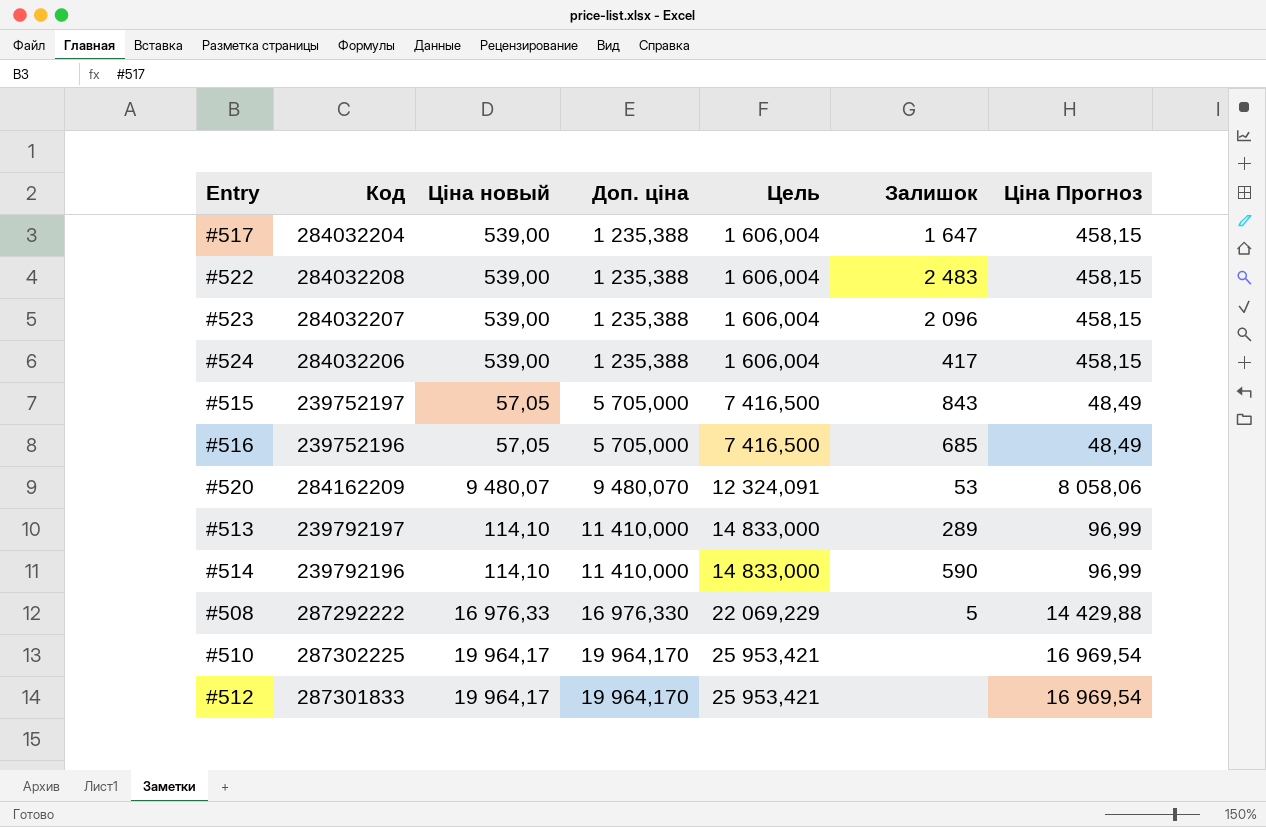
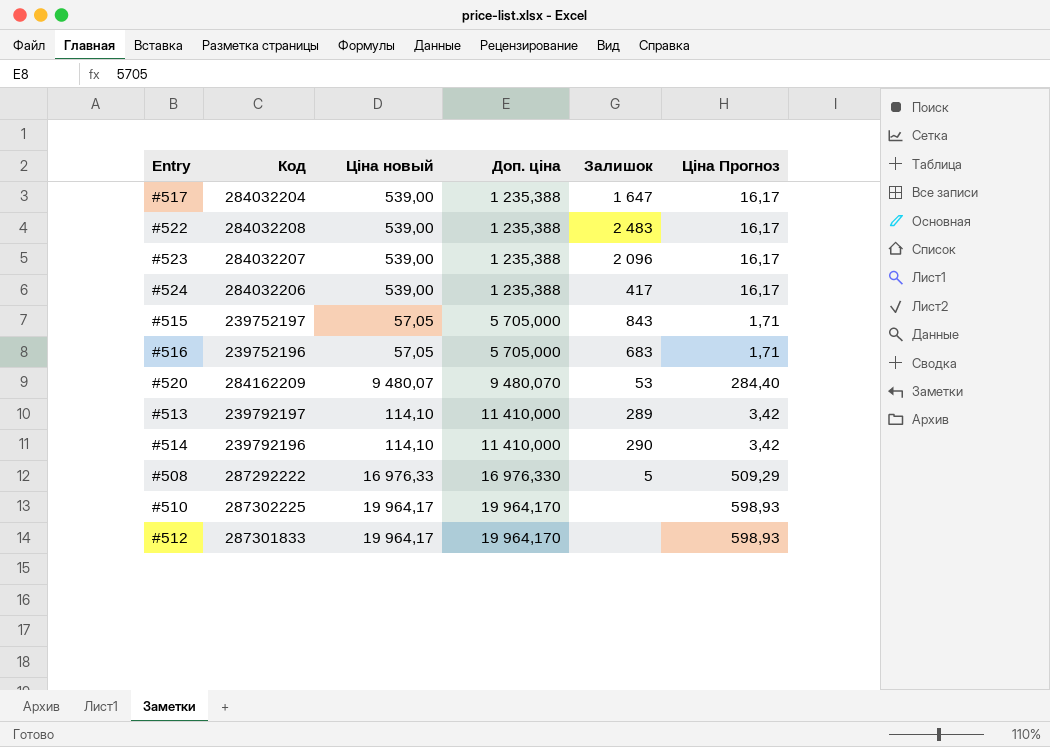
column Цель | formula: [Доп. ціна] * 1,3 -> none
column Ціна Прогноз | formula: [Ціна новый] * 0,85 -> [Ціна новый] * 0,03
#516 | Залишок: 685 -> 683
#514 | Залишок: 590 -> 290

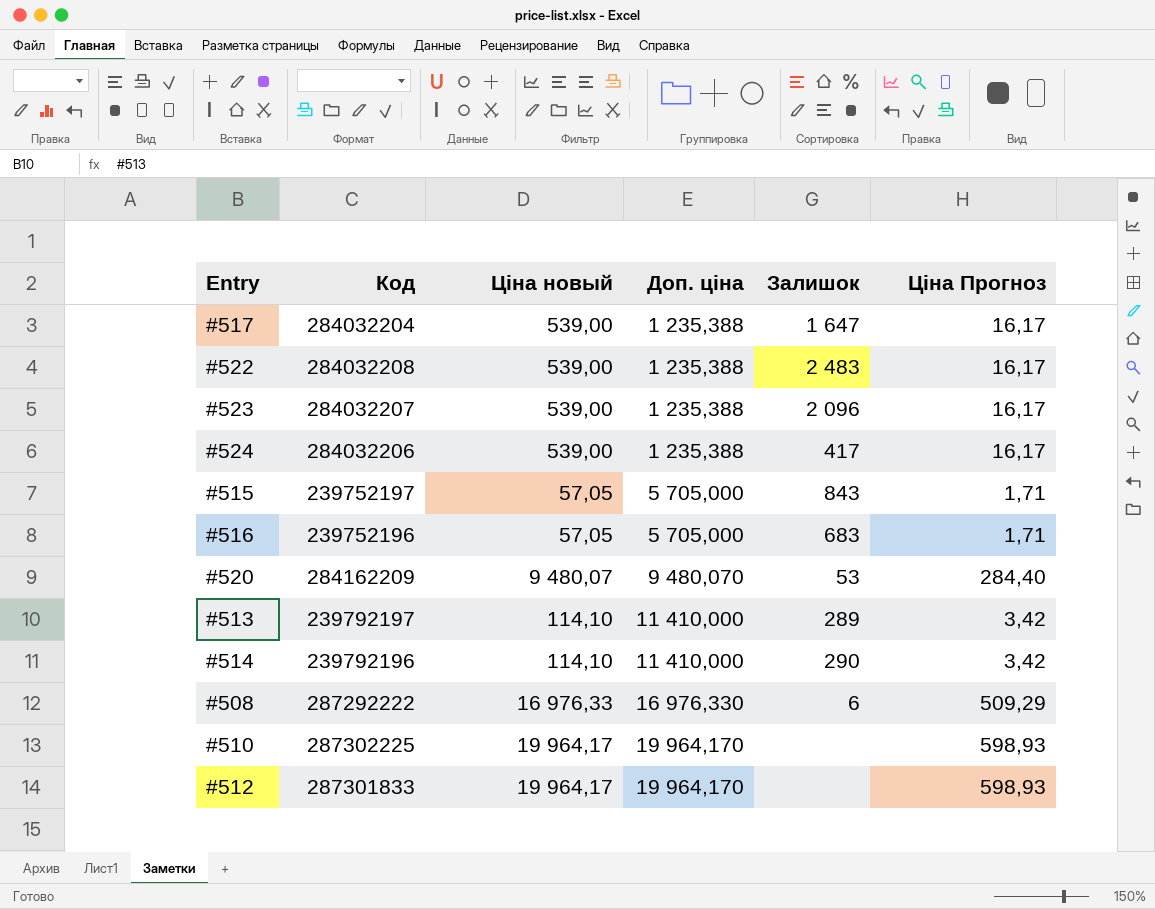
#508 | Залишок: 5 -> 6

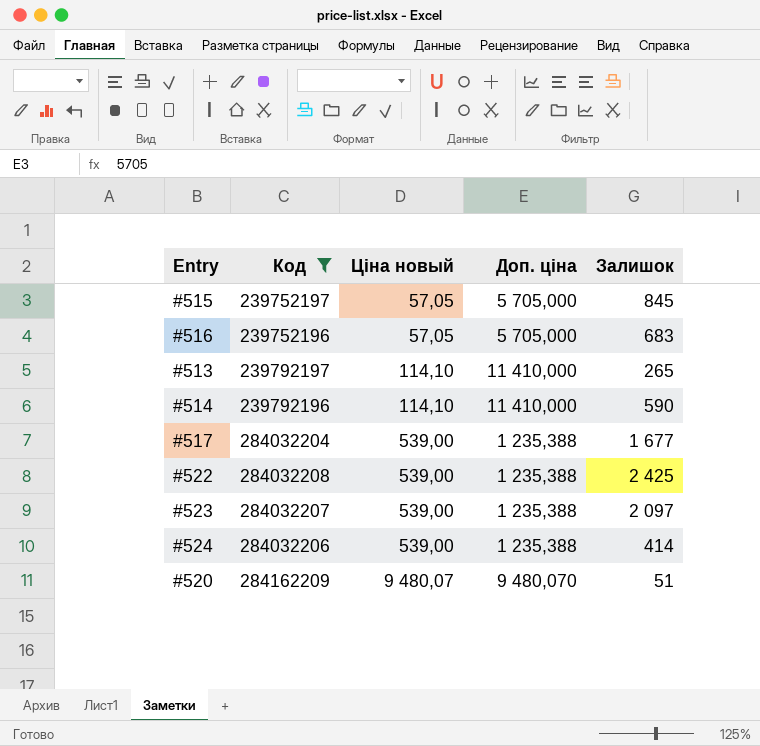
filter: none -> Код <= 284162209
row order: Доп. ціна ascending -> Ціна новый ascending
column Ціна Прогноз | formula: [Ціна новый] * 0,03 -> none
#515 | Залишок: 843 -> 845
#513 | Залишок: 289 -> 265
#514 | Залишок: 290 -> 590
#517 | Залишок: 1 647 -> 1 677
#522 | Залишок: 2 483 -> 2 425
#523 | Залишок: 2 096 -> 2 097
#524 | Залишок: 417 -> 414
#520 | Залишок: 53 -> 51

